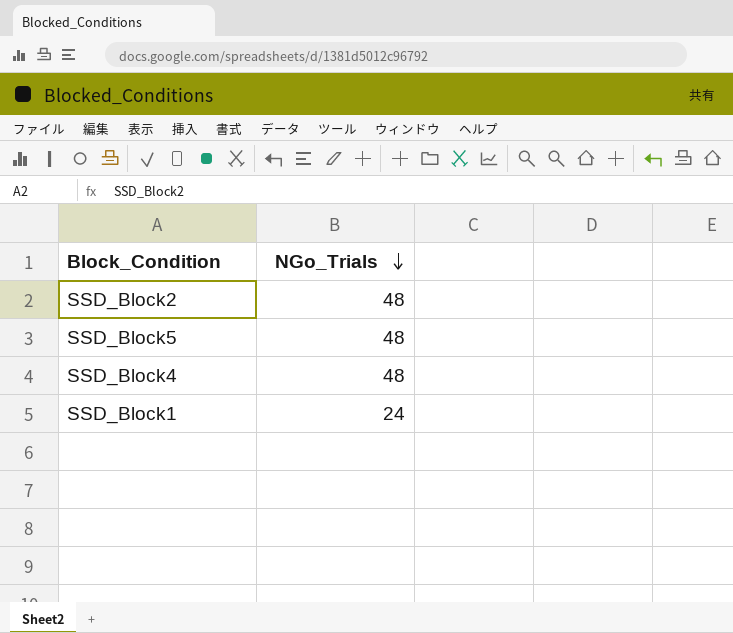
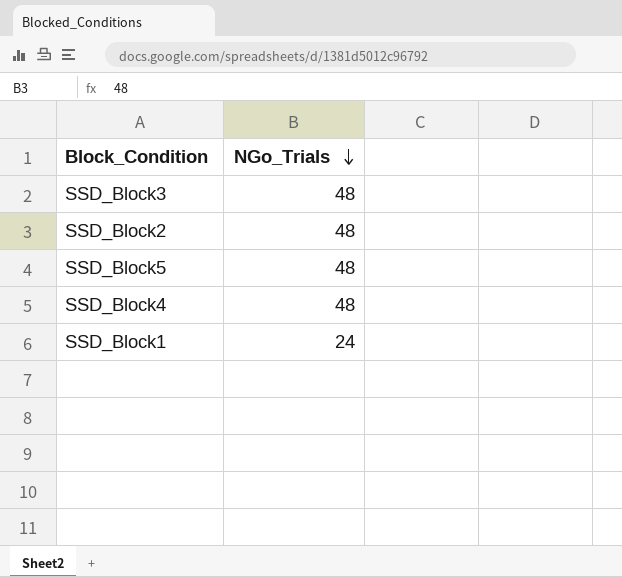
row SSD_Block3: none -> 48

